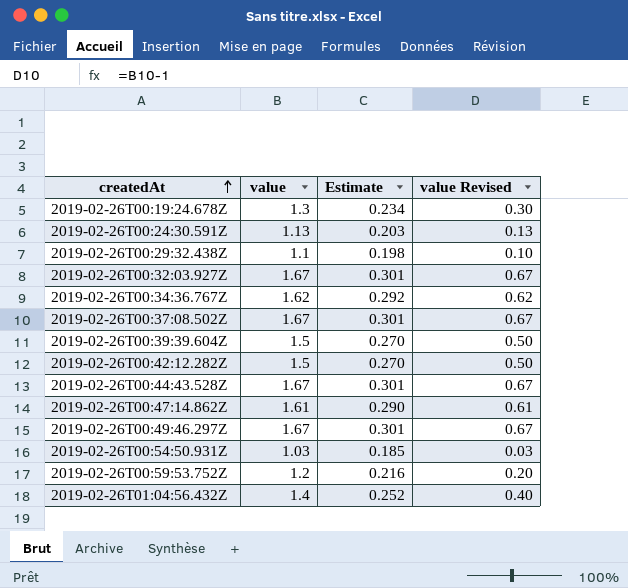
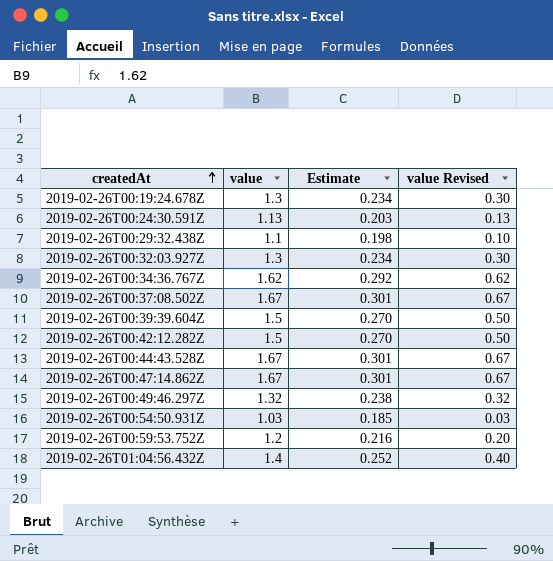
2019-02-26T00:32:03.927Z | value: 1.67 -> 1.3
2019-02-26T00:32:03.927Z | Estimate: 0.301 -> 0.234
2019-02-26T00:32:03.927Z | value Revised: 0.67 -> 0.30
2019-02-26T00:47:14.862Z | value: 1.61 -> 1.67
2019-02-26T00:47:14.862Z | Estimate: 0.290 -> 0.301
2019-02-26T00:47:14.862Z | value Revised: 0.61 -> 0.67
2019-02-26T00:49:46.297Z | value: 1.67 -> 1.32
2019-02-26T00:49:46.297Z | Estimate: 0.301 -> 0.238
2019-02-26T00:49:46.297Z | value Revised: 0.67 -> 0.32

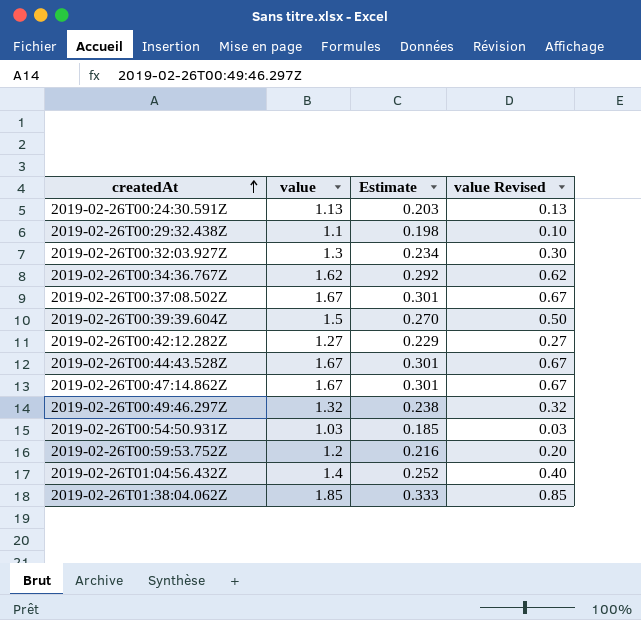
row 2019-02-26T00:19:24.678Z: 1.3 | 0.234 | 0.30 -> none
2019-02-26T00:42:12.282Z | value: 1.5 -> 1.27
2019-02-26T00:42:12.282Z | Estimate: 0.270 -> 0.229
2019-02-26T00:42:12.282Z | value Revised: 0.50 -> 0.27
row 2019-02-26T01:38:04.062Z: none -> 1.85 | 0.333 | 0.85

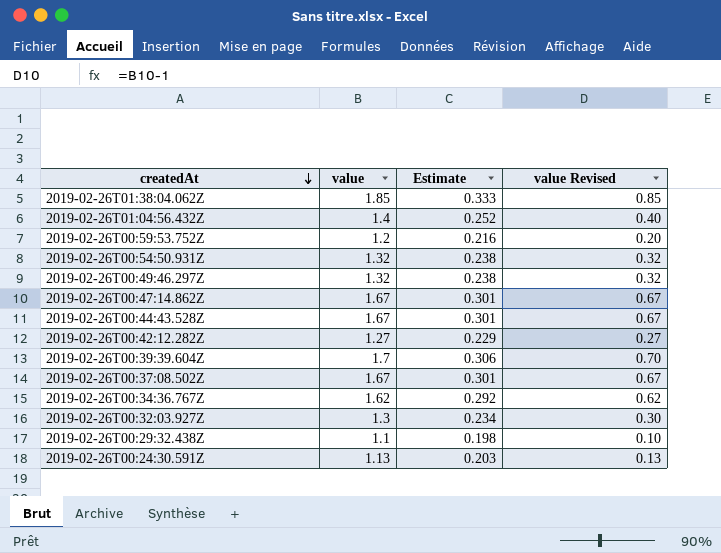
row order: createdAt ascending -> createdAt descending
2019-02-26T00:54:50.931Z | value: 1.03 -> 1.32
2019-02-26T00:54:50.931Z | Estimate: 0.185 -> 0.238
2019-02-26T00:54:50.931Z | value Revised: 0.03 -> 0.32
2019-02-26T00:39:39.604Z | value: 1.5 -> 1.7
2019-02-26T00:39:39.604Z | Estimate: 0.270 -> 0.306
2019-02-26T00:39:39.604Z | value Revised: 0.50 -> 0.70

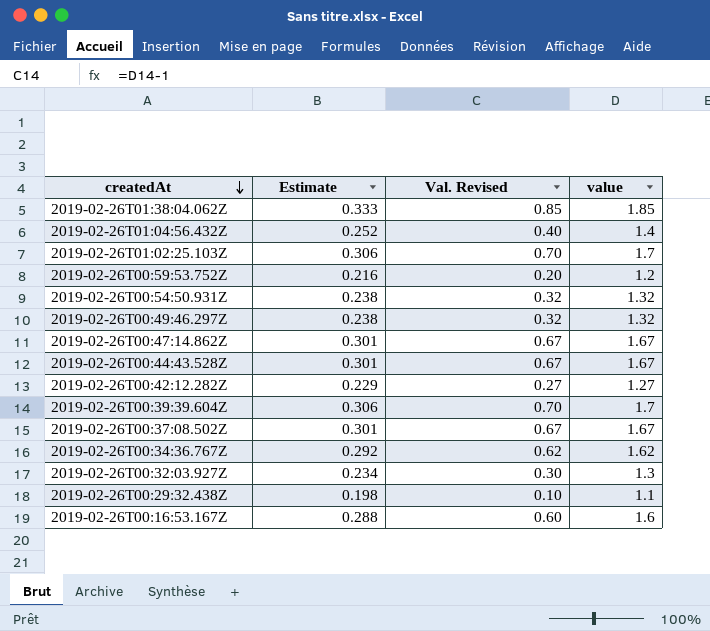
column name: value Revised -> Val. Revised
column value | position: 2 -> 4
row 2019-02-26T00:24:30.591Z: 1.13 | 0.203 | 0.13 -> none
row 2019-02-26T01:02:25.103Z: none -> 0.306 | 0.70 | 1.7
row 2019-02-26T00:16:53.167Z: none -> 0.288 | 0.60 | 1.6

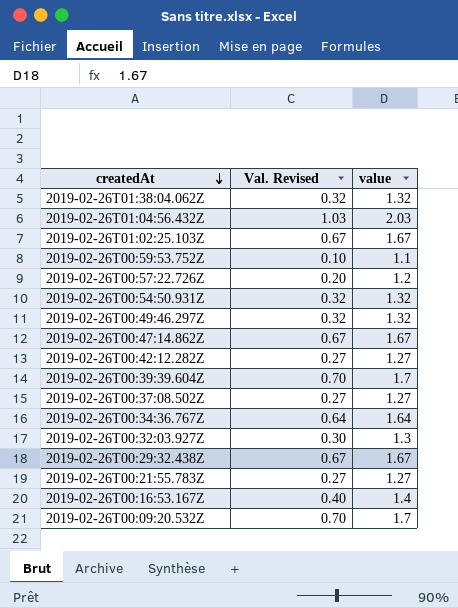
column Estimate | formula: [value] * 0.18 -> none
row 2019-02-26T00:44:43.528Z: 0.301 | 0.67 | 1.67 -> none
2019-02-26T01:38:04.062Z | Val. Revised: 0.85 -> 0.32
2019-02-26T01:38:04.062Z | value: 1.85 -> 1.32
2019-02-26T01:04:56.432Z | Val. Revised: 0.40 -> 1.03
2019-02-26T01:04:56.432Z | value: 1.4 -> 2.03
2019-02-26T01:02:25.103Z | Val. Revised: 0.70 -> 0.67
2019-02-26T01:02:25.103Z | value: 1.7 -> 1.67
2019-02-26T00:59:53.752Z | Val. Revised: 0.20 -> 0.10
2019-02-26T00:59:53.752Z | value: 1.2 -> 1.1
row 2019-02-26T00:57:22.726Z: none -> 0.20 | 1.2
2019-02-26T00:37:08.502Z | Val. Revised: 0.67 -> 0.27
2019-02-26T00:37:08.502Z | value: 1.67 -> 1.27
2019-02-26T00:34:36.767Z | Val. Revised: 0.62 -> 0.64
2019-02-26T00:34:36.767Z | value: 1.62 -> 1.64
2019-02-26T00:29:32.438Z | Val. Revised: 0.10 -> 0.67
2019-02-26T00:29:32.438Z | value: 1.1 -> 1.67
row 2019-02-26T00:21:55.783Z: none -> 0.27 | 1.27
2019-02-26T00:16:53.167Z | Val. Revised: 0.60 -> 0.40
2019-02-26T00:16:53.167Z | value: 1.6 -> 1.4
row 2019-02-26T00:09:20.532Z: none -> 0.70 | 1.7

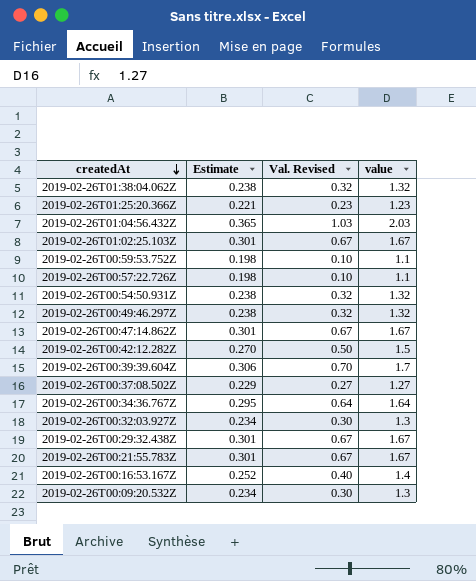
column Estimate | formula: none -> [value] * 0.18
row 2019-02-26T01:25:20.366Z: none -> 0.221 | 0.23 | 1.23
2019-02-26T00:57:22.726Z | Val. Revised: 0.20 -> 0.10
2019-02-26T00:57:22.726Z | value: 1.2 -> 1.1
2019-02-26T00:42:12.282Z | Val. Revised: 0.27 -> 0.50
2019-02-26T00:42:12.282Z | value: 1.27 -> 1.5
2019-02-26T00:21:55.783Z | Val. Revised: 0.27 -> 0.67
2019-02-26T00:21:55.783Z | value: 1.27 -> 1.67
2019-02-26T00:09:20.532Z | Val. Revised: 0.70 -> 0.30
2019-02-26T00:09:20.532Z | value: 1.7 -> 1.3

